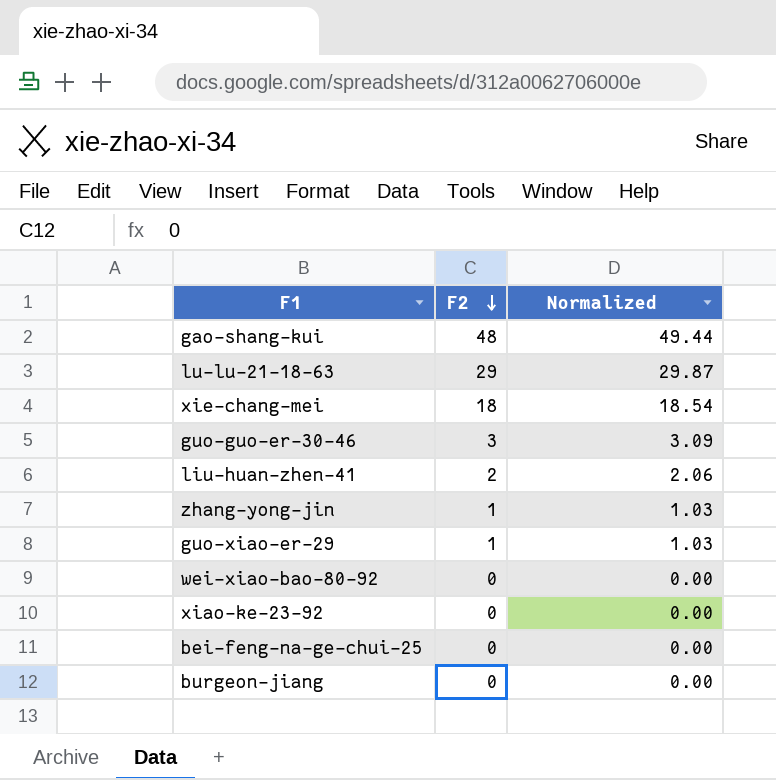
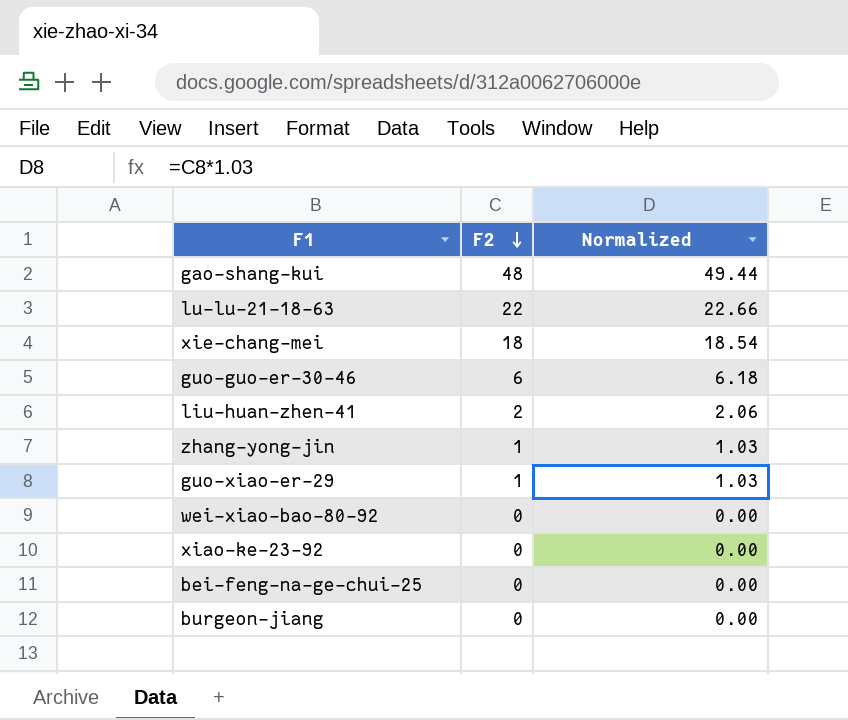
lu-lu-21-18-63 | F2: 29 -> 22
lu-lu-21-18-63 | Normalized: 29.87 -> 22.66
guo-guo-er-30-46 | F2: 3 -> 6
guo-guo-er-30-46 | Normalized: 3.09 -> 6.18

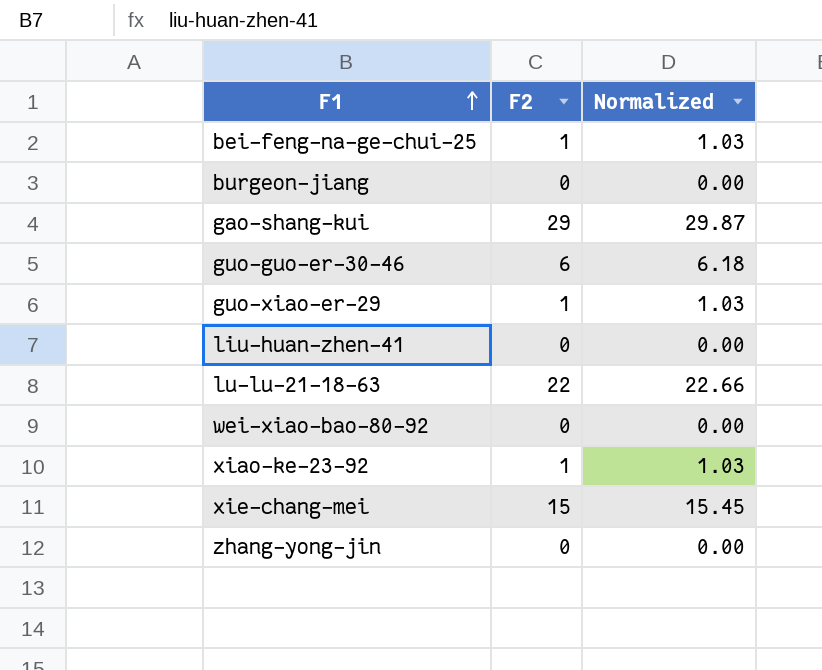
row order: F2 descending -> F1 ascending
bei-feng-na-ge-chui-25 | F2: 0 -> 1
bei-feng-na-ge-chui-25 | Normalized: 0.00 -> 1.03
gao-shang-kui | F2: 48 -> 29
gao-shang-kui | Normalized: 49.44 -> 29.87
liu-huan-zhen-41 | F2: 2 -> 0
liu-huan-zhen-41 | Normalized: 2.06 -> 0.00
xiao-ke-23-92 | F2: 0 -> 1
xiao-ke-23-92 | Normalized: 0.00 -> 1.03
xie-chang-mei | F2: 18 -> 15
xie-chang-mei | Normalized: 18.54 -> 15.45
zhang-yong-jin | F2: 1 -> 0
zhang-yong-jin | Normalized: 1.03 -> 0.00

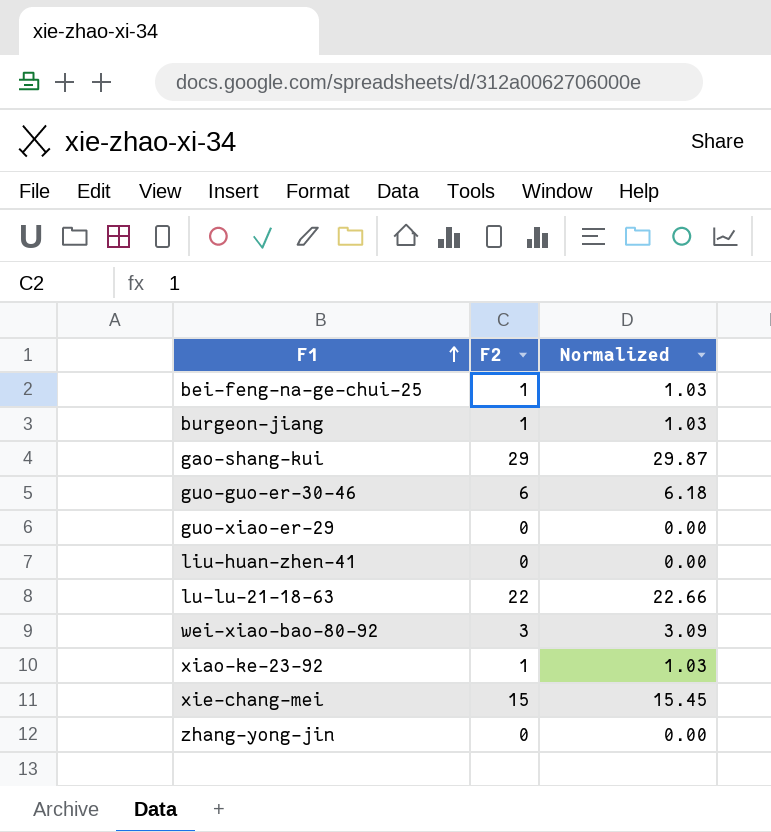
burgeon-jiang | F2: 0 -> 1
burgeon-jiang | Normalized: 0.00 -> 1.03
guo-xiao-er-29 | F2: 1 -> 0
guo-xiao-er-29 | Normalized: 1.03 -> 0.00
wei-xiao-bao-80-92 | F2: 0 -> 3
wei-xiao-bao-80-92 | Normalized: 0.00 -> 3.09

